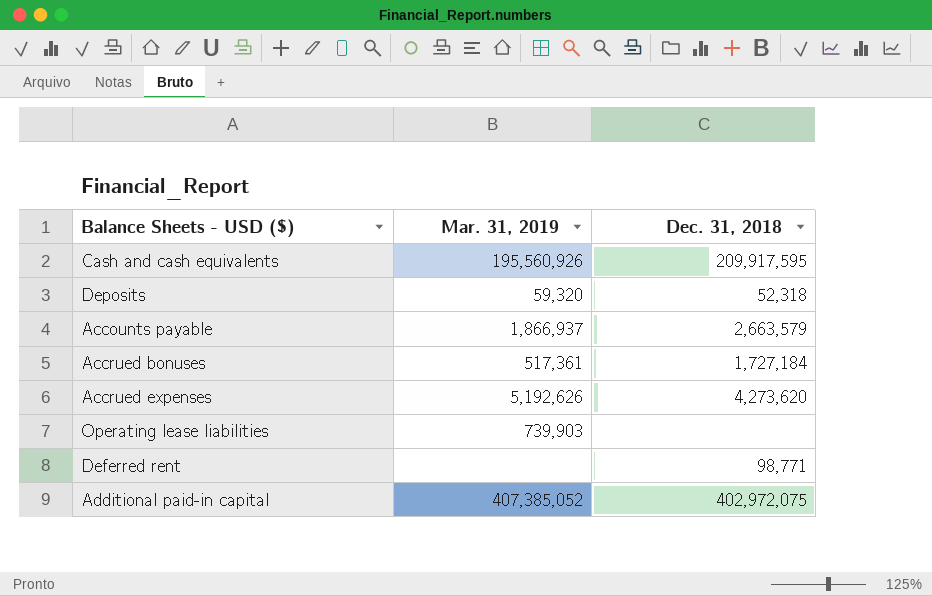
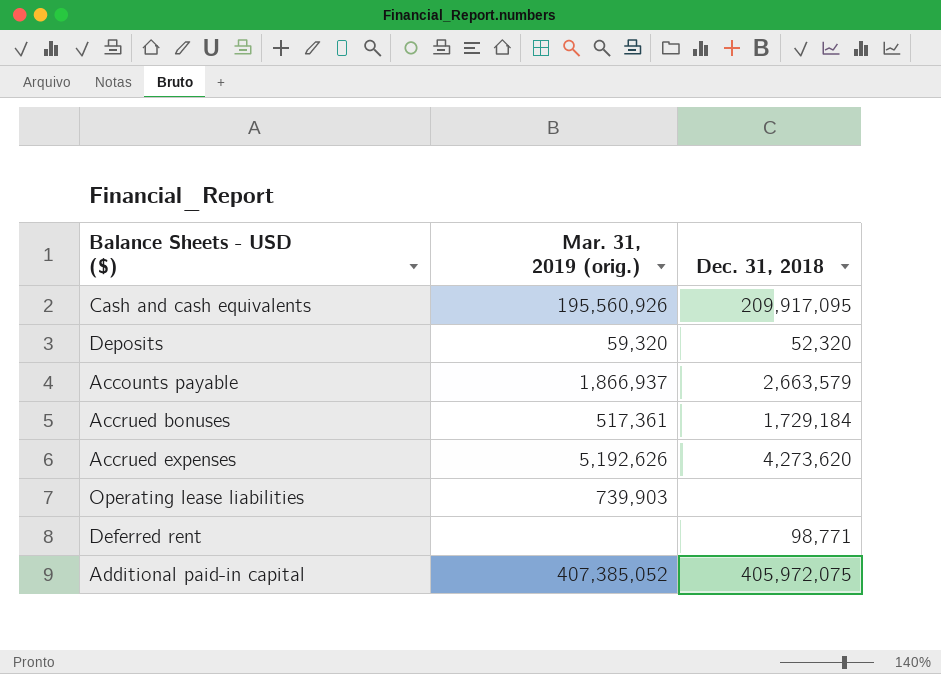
column name: Mar. 31, 2019 -> Mar. 31, 2019 (orig.)
Cash and cash equivalents | Dec. 31, 2018: 209,917,595 -> 209,917,095
Deposits | Dec. 31, 2018: 52,318 -> 52,320
Accrued bonuses | Dec. 31, 2018: 1,727,184 -> 1,729,184
Additional paid-in capital | Dec. 31, 2018: 402,972,075 -> 405,972,075

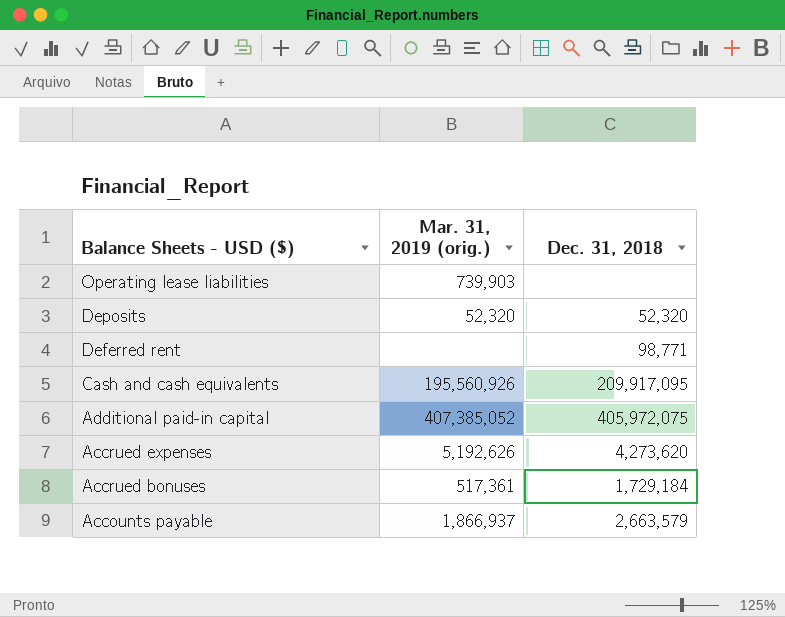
row order: none -> Balance Sheets - USD ($) descending
Deposits | Mar. 31, 2019 (orig.): 59,320 -> 52,320

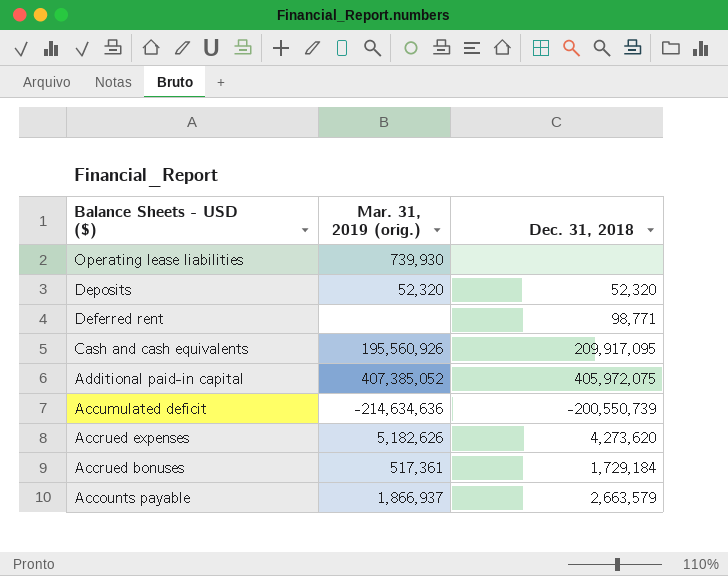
Operating lease liabilities | Mar. 31, 2019 (orig.): 739,903 -> 739,930
row Accumulated deficit: none -> -214,634,636 | -200,550,739
Accrued expenses | Mar. 31, 2019 (orig.): 5,192,626 -> 5,182,626

